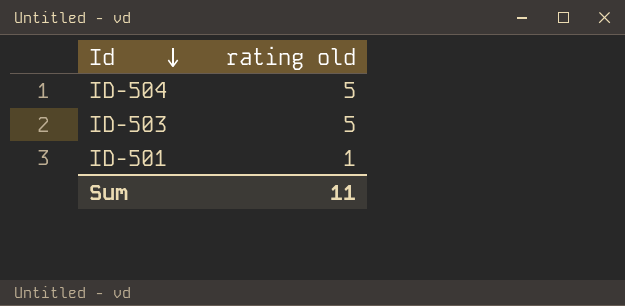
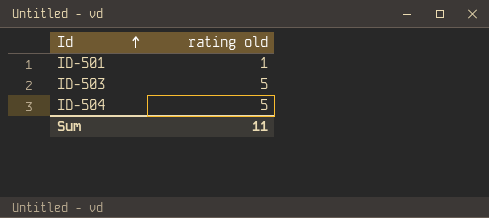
row order: Id descending -> Id ascending

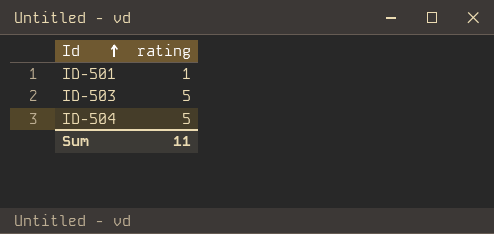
column name: rating old -> rating

